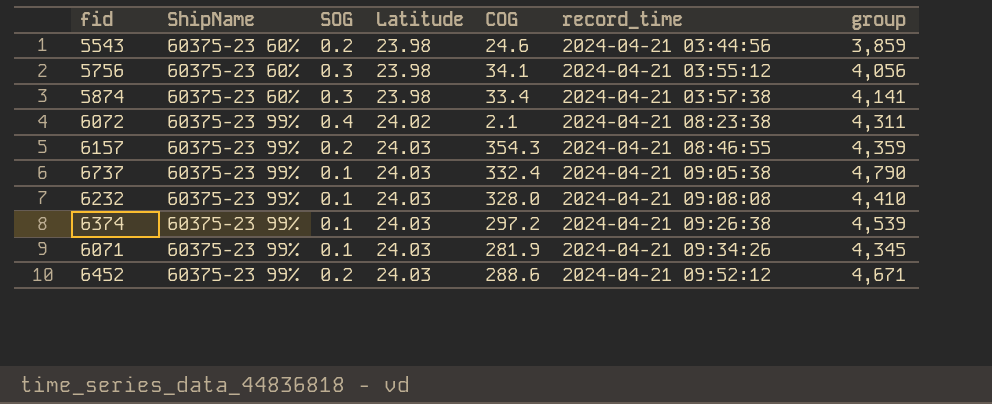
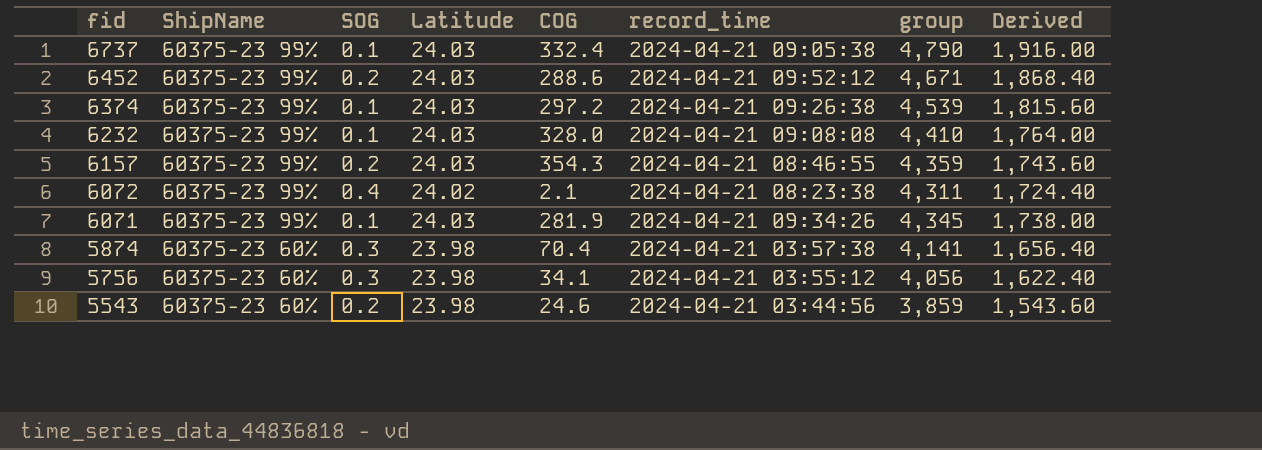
row order: ShipName ascending -> fid descending
column Derived | formula: none -> [group] * 0.4
5874 | COG: 33.4 -> 70.4

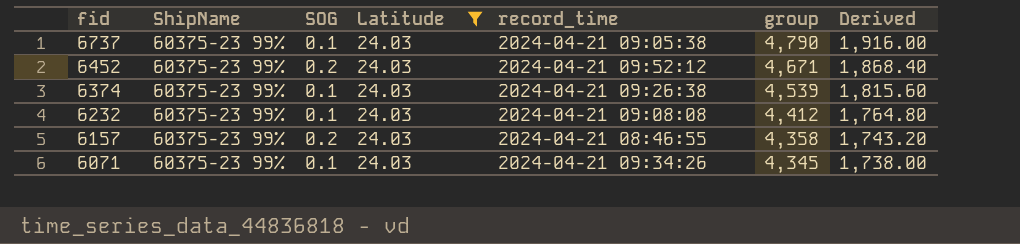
filter: none -> Latitude = 24.03
column COG | position: 5 -> none
6232 | group: 4,410 -> 4,412
6232 | Derived: 1,764.00 -> 1,764.80
6157 | group: 4,359 -> 4,358
6157 | Derived: 1,743.60 -> 1,743.20

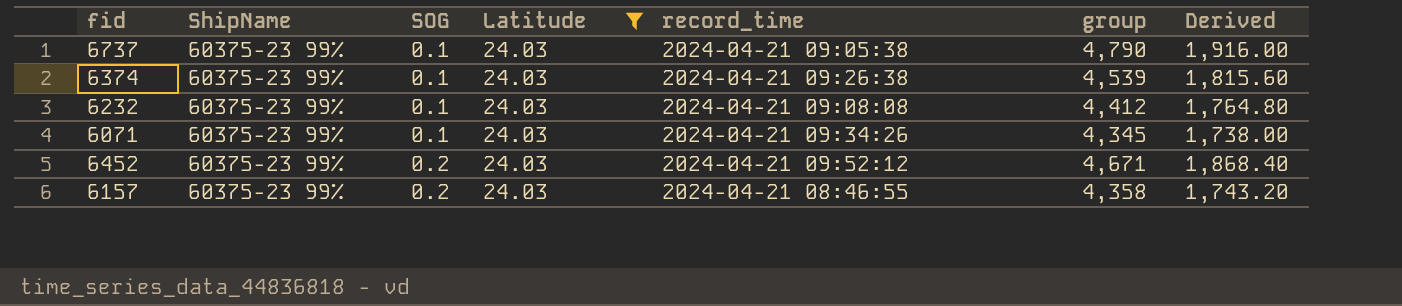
row order: fid descending -> SOG ascending

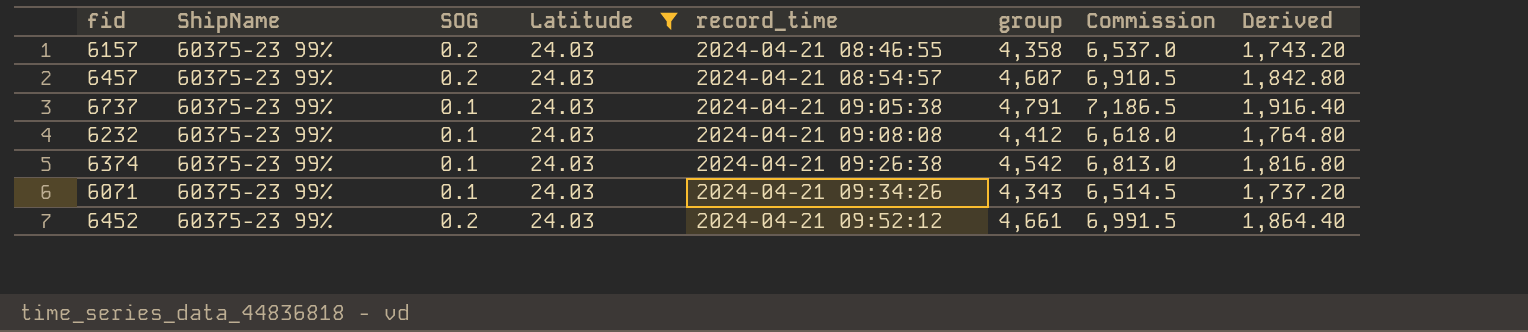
row order: SOG ascending -> record_time ascending
column Commission | formula: none -> [group] * 1.5
row 6457: none -> 60375-23 99% | 0.2 | 24.03 | 2024-04-21 08:54:57 | 4,607 | 6,910.5 | 1,842.80
6737 | group: 4,790 -> 4,791
6737 | Derived: 1,916.00 -> 1,916.40
6374 | group: 4,539 -> 4,542
6374 | Derived: 1,815.60 -> 1,816.80
6071 | group: 4,345 -> 4,343
6071 | Derived: 1,738.00 -> 1,737.20
6452 | group: 4,671 -> 4,661
6452 | Derived: 1,868.40 -> 1,864.40

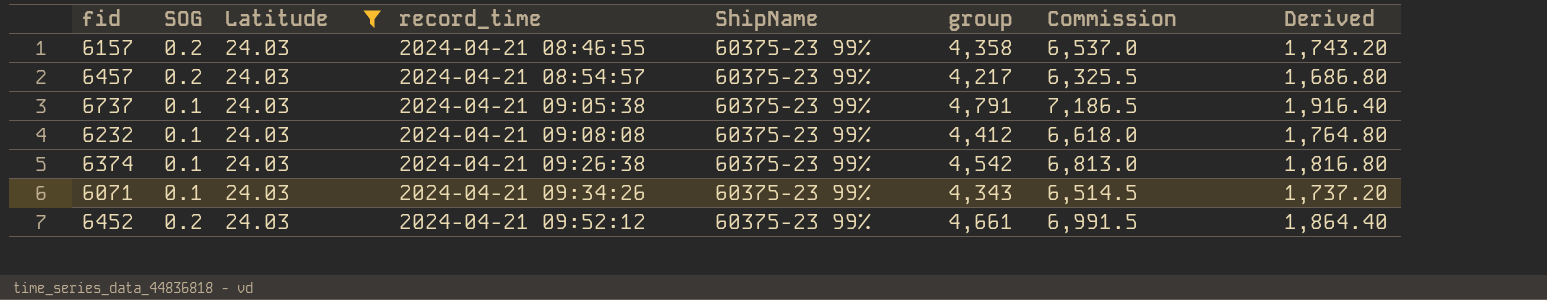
column ShipName | position: 2 -> 5
6457 | group: 4,607 -> 4,217
6457 | Commission: 6,910.5 -> 6,325.5
6457 | Derived: 1,842.80 -> 1,686.80

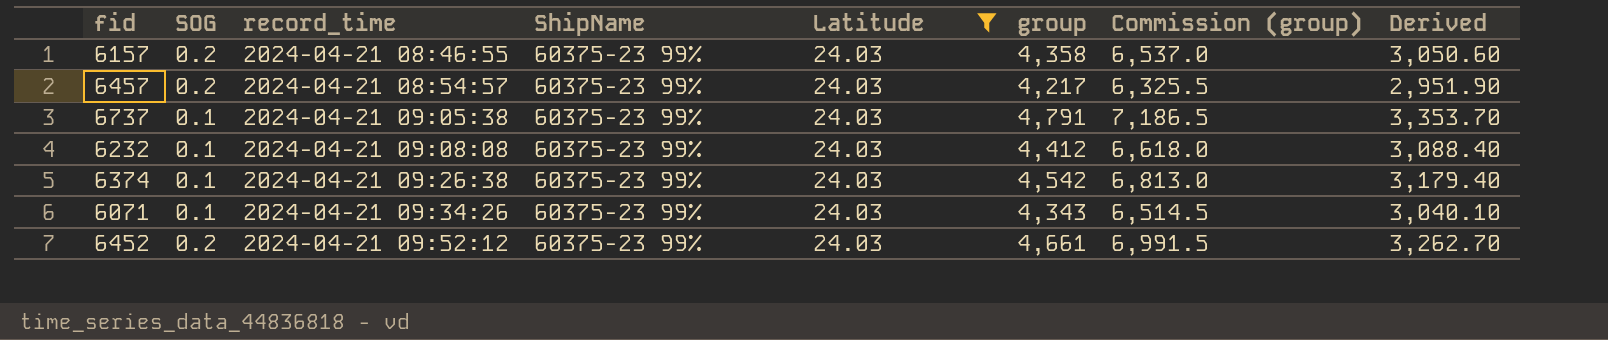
column Latitude | position: 3 -> 5
column name: Commission -> Commission (group)
column Derived | formula: [group] * 0.4 -> [group] * 0.7

